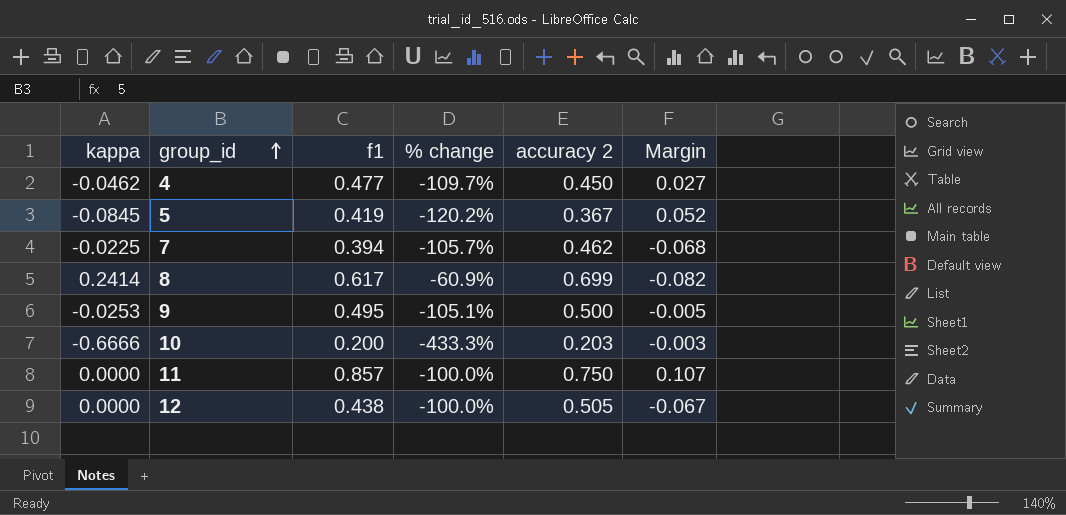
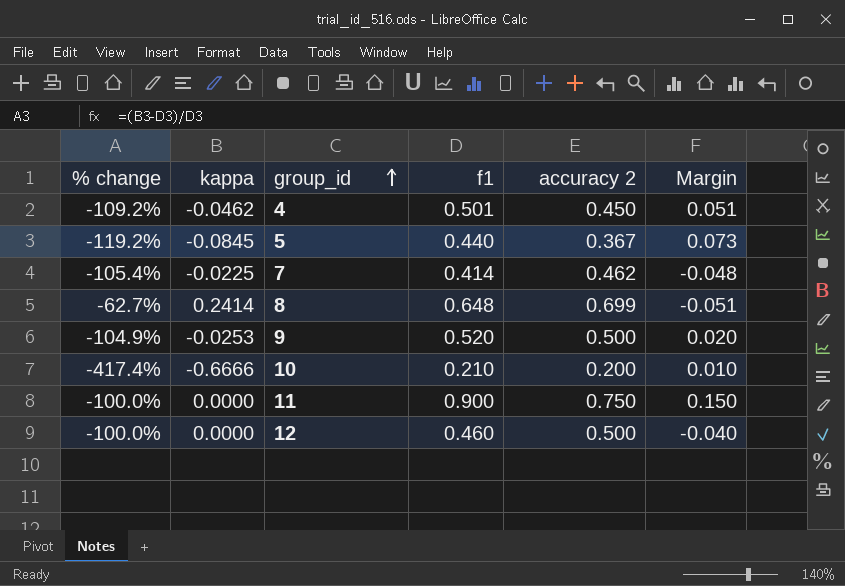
column % change | position: 4 -> 1
4 | % change: -109.7% -> -109.2%
4 | f1: 0.477 -> 0.501
4 | Margin: 0.027 -> 0.051
5 | % change: -120.2% -> -119.2%
5 | f1: 0.419 -> 0.440
5 | Margin: 0.052 -> 0.073
7 | % change: -105.7% -> -105.4%
7 | f1: 0.394 -> 0.414
7 | Margin: -0.068 -> -0.048
8 | % change: -60.9% -> -62.7%
8 | f1: 0.617 -> 0.648
8 | Margin: -0.082 -> -0.051
9 | % change: -105.1% -> -104.9%
9 | f1: 0.495 -> 0.520
9 | Margin: -0.005 -> 0.020
10 | % change: -433.3% -> -417.4%
10 | f1: 0.200 -> 0.210
10 | accuracy 2: 0.203 -> 0.200
10 | Margin: -0.003 -> 0.010
11 | f1: 0.857 -> 0.900
11 | Margin: 0.107 -> 0.150
12 | f1: 0.438 -> 0.460
12 | accuracy 2: 0.505 -> 0.500
12 | Margin: -0.067 -> -0.040

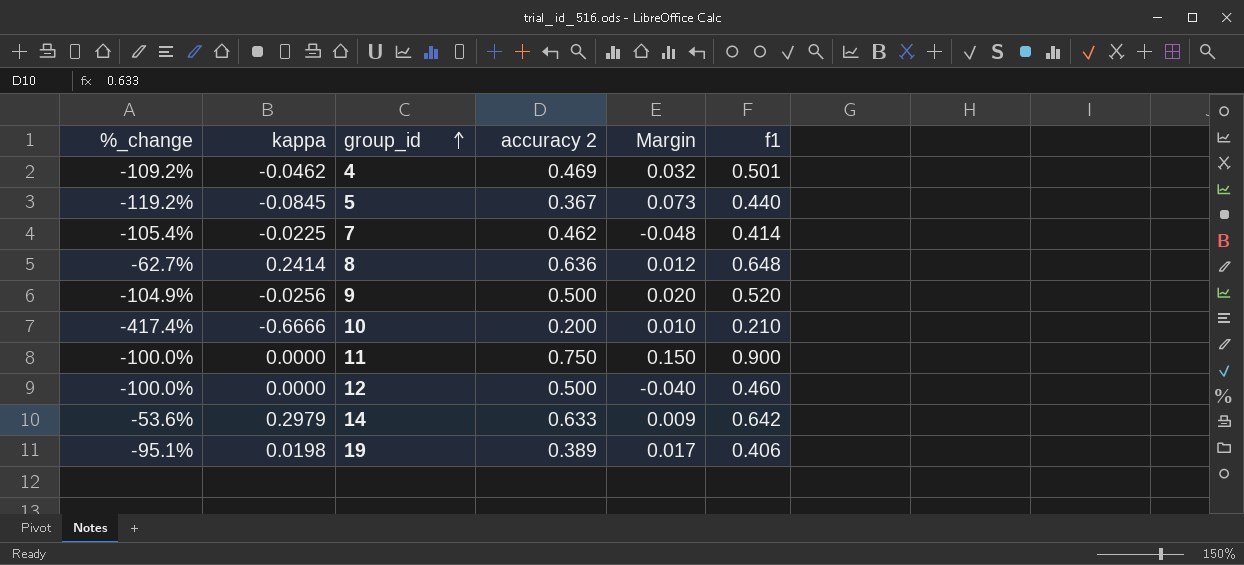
column name: % change -> %_change
column f1 | position: 4 -> 6
4 | accuracy 2: 0.450 -> 0.469
4 | Margin: 0.051 -> 0.032
8 | accuracy 2: 0.699 -> 0.636
8 | Margin: -0.051 -> 0.012
9 | kappa: -0.0253 -> -0.0256
row 14: none -> -53.6% | 0.2979 | 0.633 | 0.009 | 0.642
row 19: none -> -95.1% | 0.0198 | 0.389 | 0.017 | 0.406

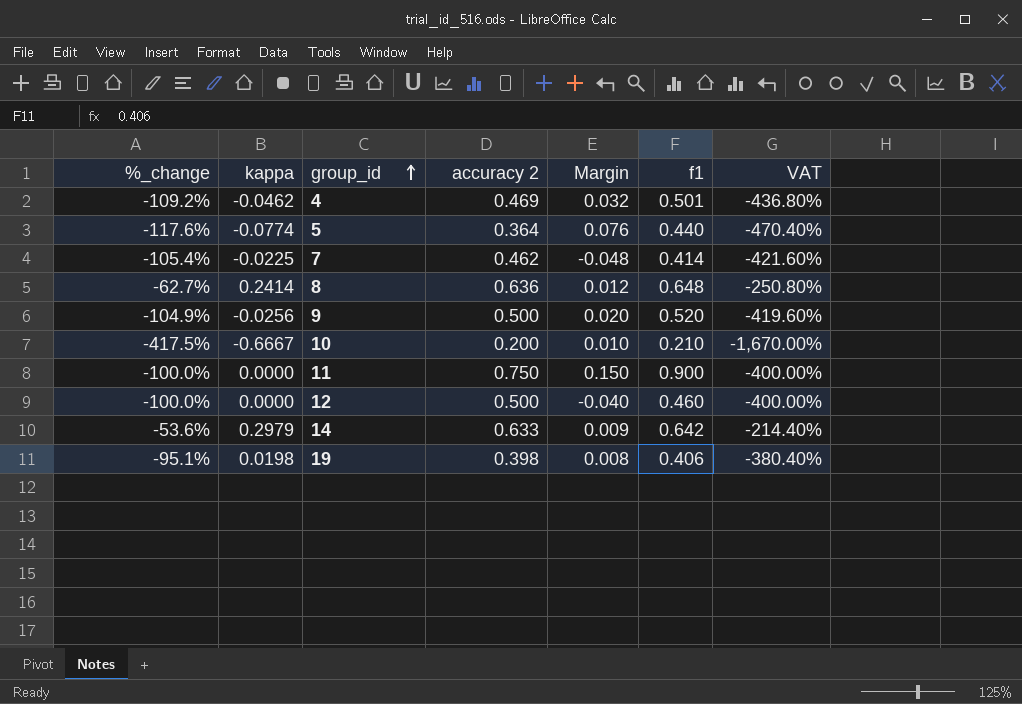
column VAT | formula: none -> [%_change] * 4
5 | %_change: -119.2% -> -117.6%
5 | kappa: -0.0845 -> -0.0774
5 | accuracy 2: 0.367 -> 0.364
5 | Margin: 0.073 -> 0.076
10 | %_change: -417.4% -> -417.5%
10 | kappa: -0.6666 -> -0.6667
19 | accuracy 2: 0.389 -> 0.398
19 | Margin: 0.017 -> 0.008

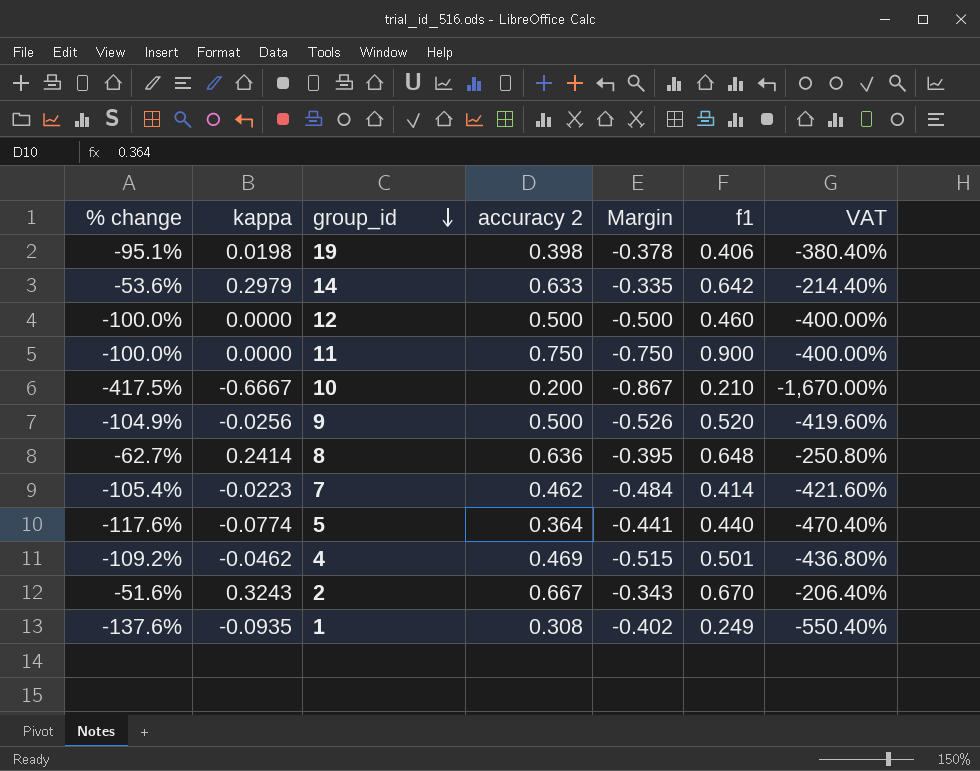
row order: group_id ascending -> group_id descending
column name: %_change -> % change
column Margin | formula: [f1] - [accuracy 2] -> [kappa] - [accuracy 2]
7 | kappa: -0.0225 -> -0.0223
row 2: none -> -51.6% | 0.3243 | 0.667 | -0.343 | 0.670 | -206.40%
row 1: none -> -137.6% | -0.0935 | 0.308 | -0.402 | 0.249 | -550.40%

